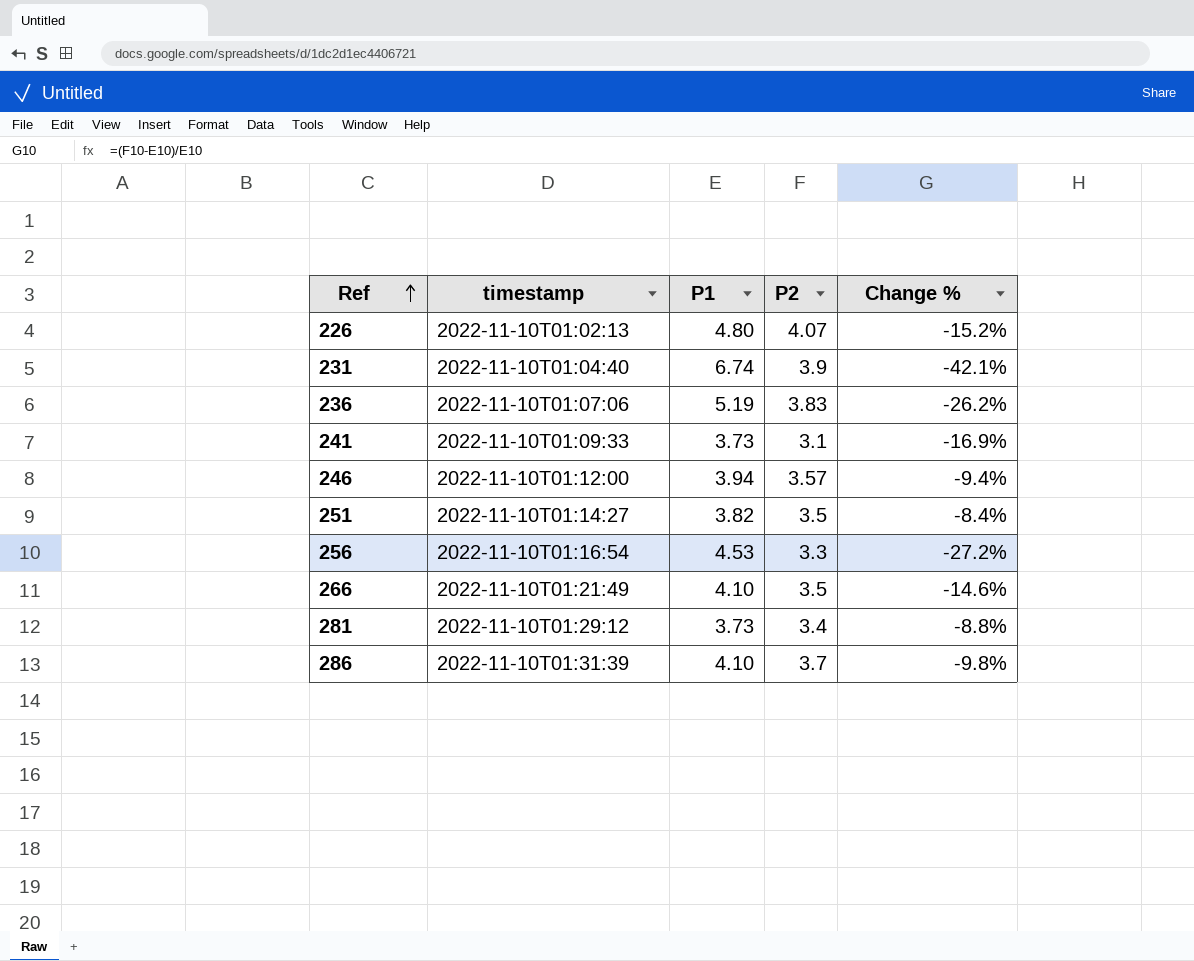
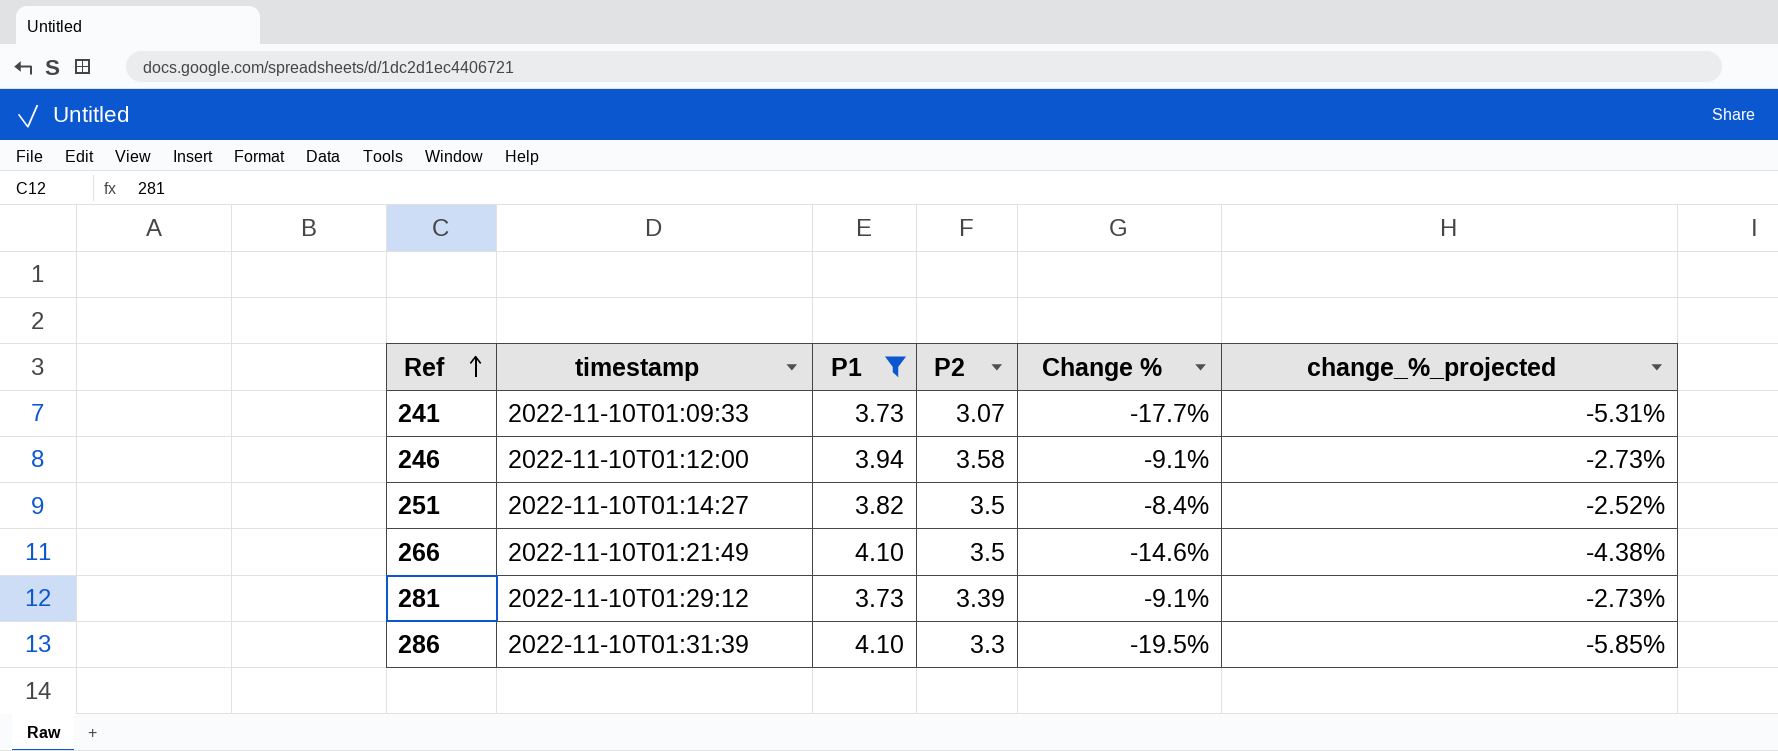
filter: none -> P1 <= 4.10
column change_%_projected | formula: none -> [Change %] * 0.3
241 | P2: 3.1 -> 3.07
241 | Change %: -16.9% -> -17.7%
246 | P2: 3.57 -> 3.58
246 | Change %: -9.4% -> -9.1%
281 | P2: 3.4 -> 3.39
281 | Change %: -8.8% -> -9.1%
286 | P2: 3.7 -> 3.3
286 | Change %: -9.8% -> -19.5%

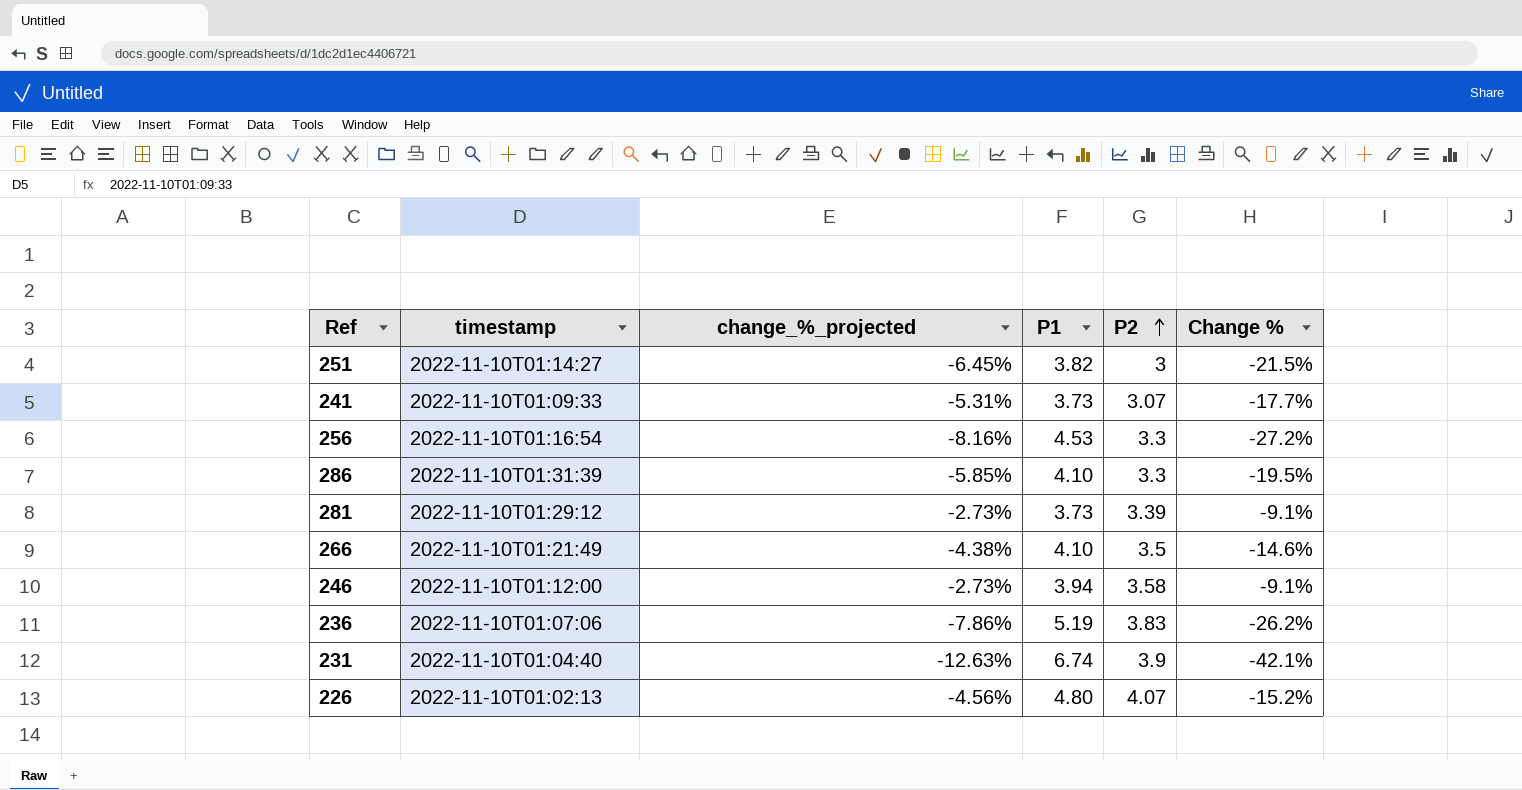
filter: P1 <= 4.10 -> none
row order: Ref ascending -> P2 ascending
column change_%_projected | position: 6 -> 3
251 | change_%_projected: -2.52% -> -6.45%
251 | P2: 3.5 -> 3
251 | Change %: -8.4% -> -21.5%

